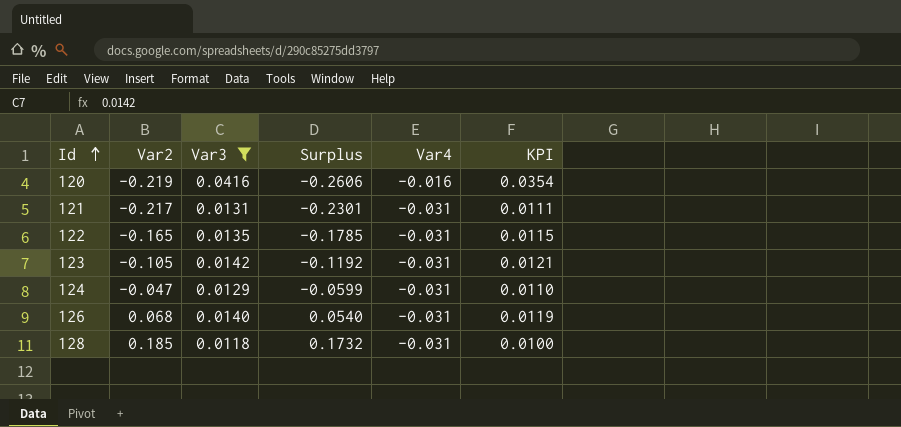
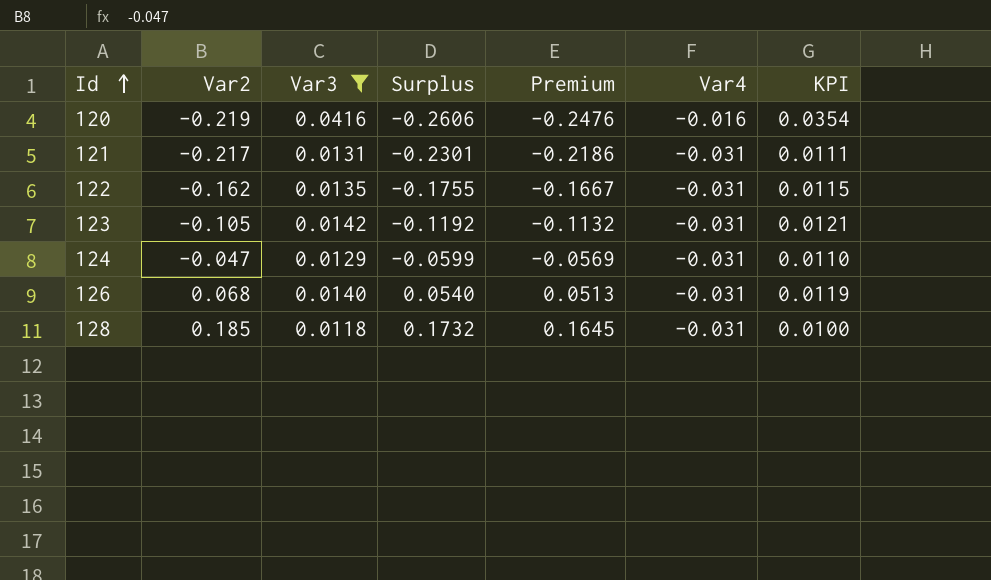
column Premium | formula: none -> [Surplus] * 0.95
122 | Var2: -0.165 -> -0.162
122 | Surplus: -0.1785 -> -0.1755

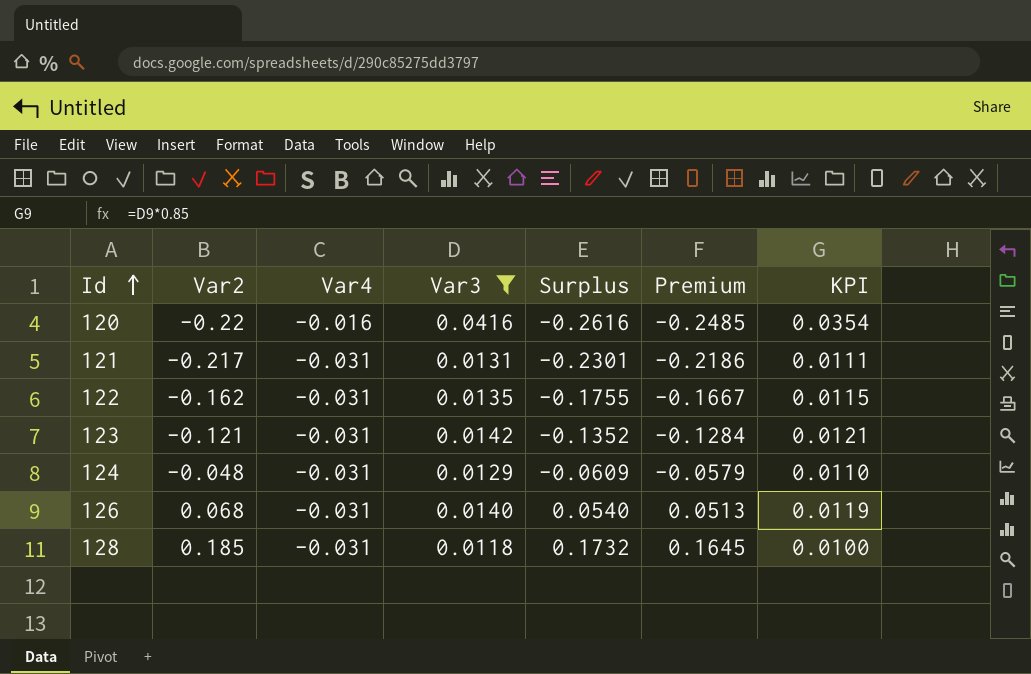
column Var4 | position: 6 -> 3
120 | Var2: -0.219 -> -0.22
120 | Surplus: -0.2606 -> -0.2616
120 | Premium: -0.2476 -> -0.2485
123 | Var2: -0.105 -> -0.121
123 | Surplus: -0.1192 -> -0.1352
123 | Premium: -0.1132 -> -0.1284
124 | Var2: -0.047 -> -0.048
124 | Surplus: -0.0599 -> -0.0609
124 | Premium: -0.0569 -> -0.0579

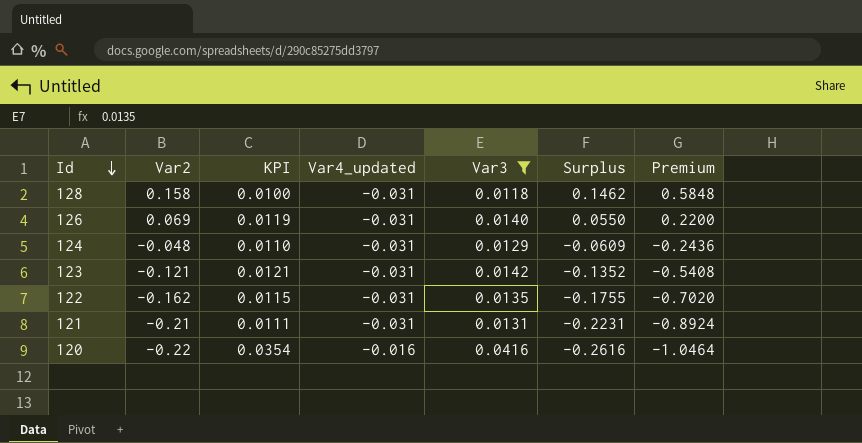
row order: Id ascending -> Id descending
column KPI | position: 7 -> 3
column name: Var4 -> Var4_updated
column Premium | formula: [Surplus] * 0.95 -> [Surplus] * 4
128 | Var2: 0.185 -> 0.158
128 | Surplus: 0.1732 -> 0.1462
126 | Var2: 0.068 -> 0.069
126 | Surplus: 0.0540 -> 0.0550
121 | Var2: -0.217 -> -0.21
121 | Surplus: -0.2301 -> -0.2231

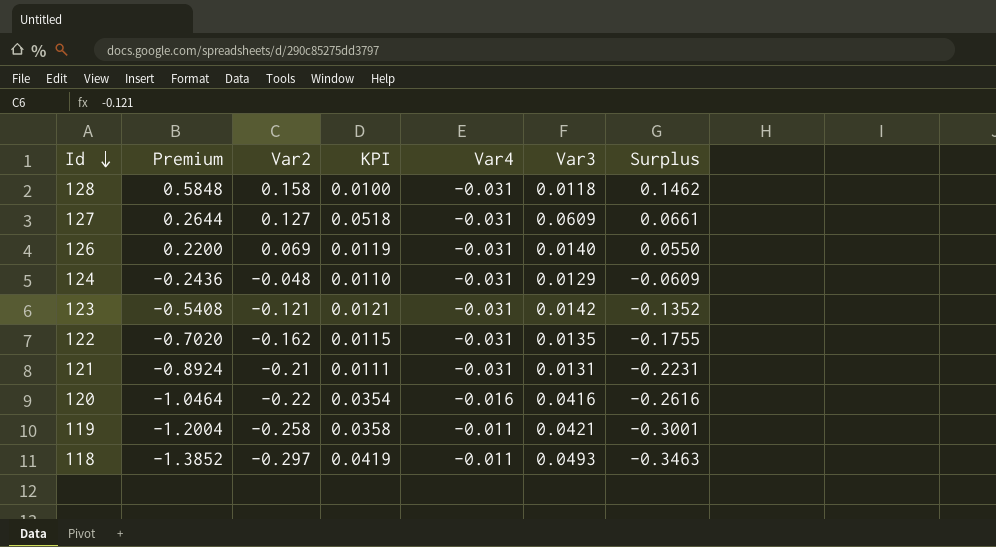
filter: Var3 <= 0.0416 -> none
column Premium | position: 7 -> 2
column name: Var4_updated -> Var4

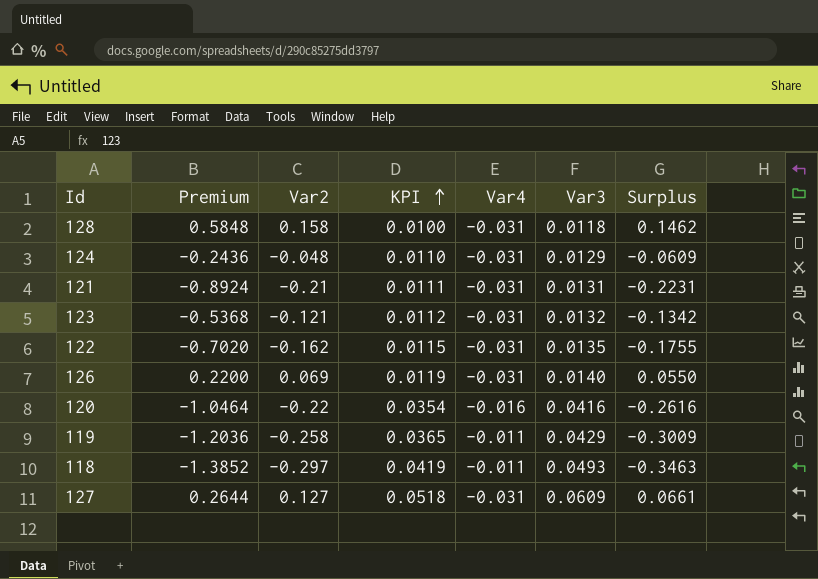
row order: Id descending -> KPI ascending
123 | Premium: -0.5408 -> -0.5368
123 | KPI: 0.0121 -> 0.0112
123 | Var3: 0.0142 -> 0.0132
123 | Surplus: -0.1352 -> -0.1342
119 | Premium: -1.2004 -> -1.2036
119 | KPI: 0.0358 -> 0.0365
119 | Var3: 0.0421 -> 0.0429
119 | Surplus: -0.3001 -> -0.3009

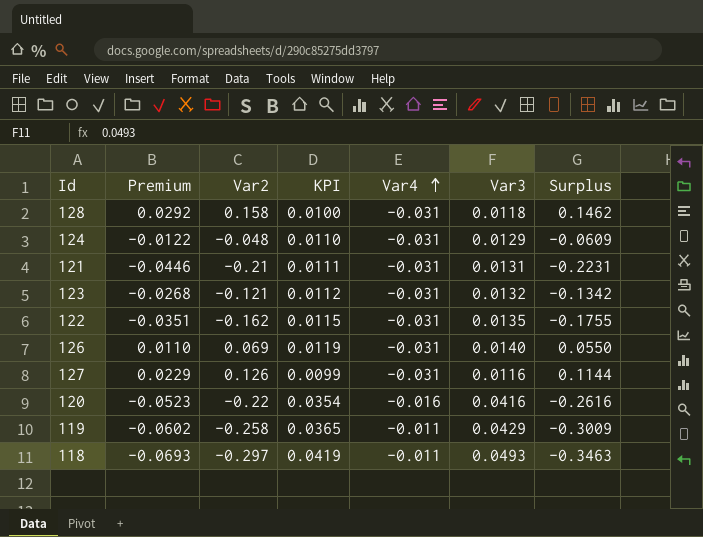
row order: KPI ascending -> Var4 ascending
column Premium | formula: [Surplus] * 4 -> [Surplus] * 0.2
127 | Var2: 0.127 -> 0.126
127 | KPI: 0.0518 -> 0.0099
127 | Var3: 0.0609 -> 0.0116
127 | Surplus: 0.0661 -> 0.1144

